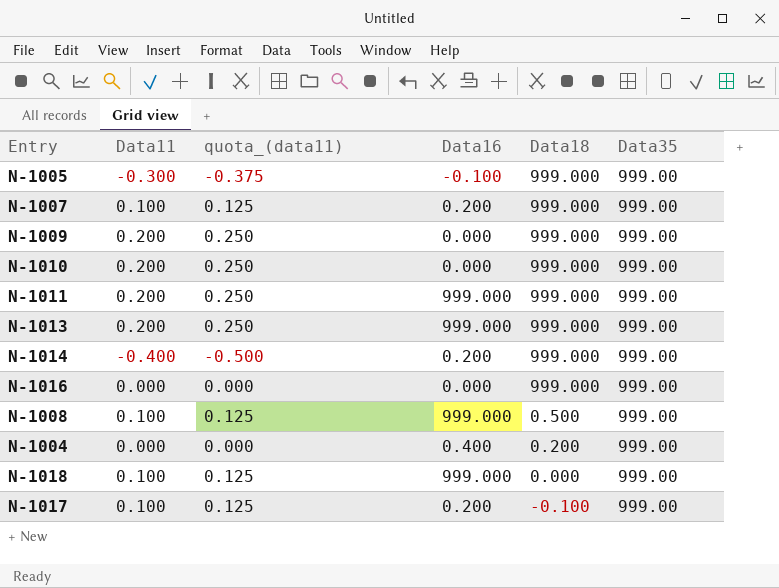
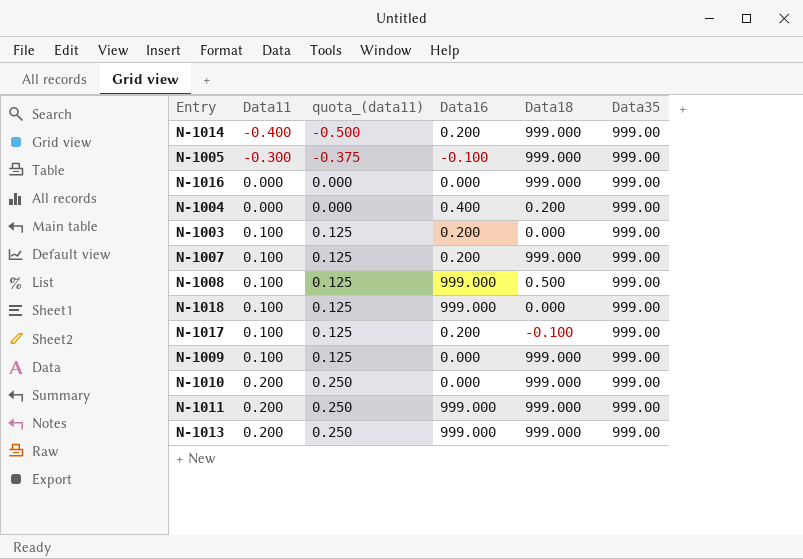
row order: Data18 descending -> Data11 ascending
row N-1003: none -> 0.100 | 0.125 | 0.200 | 0.000 | 999.00
N-1009 | Data11: 0.200 -> 0.100
N-1009 | quota_(data11): 0.250 -> 0.125

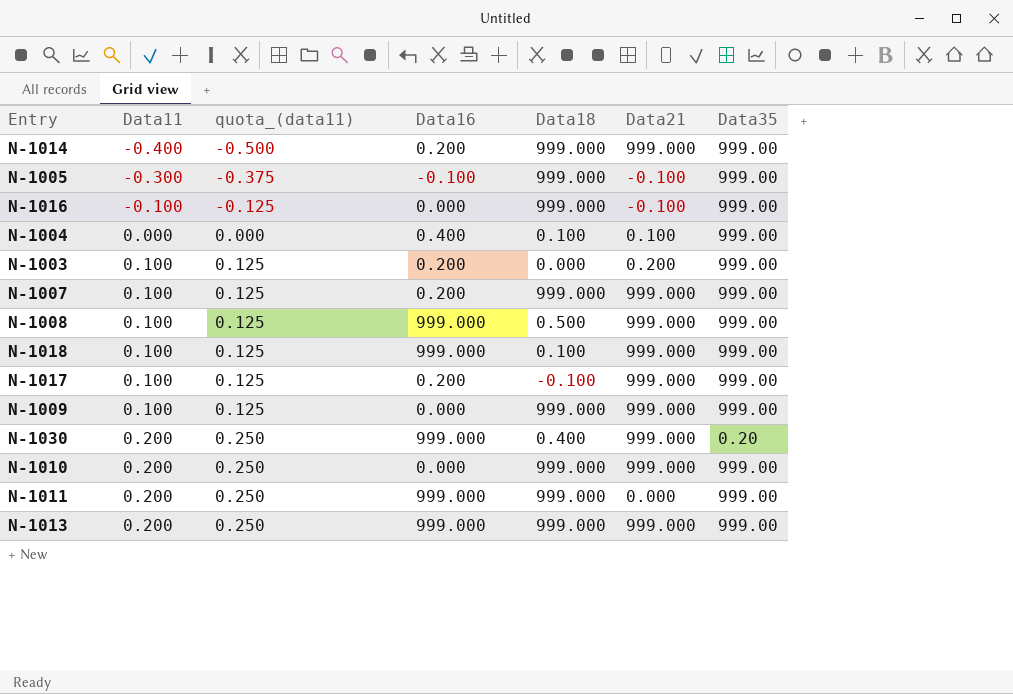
column Data21 | position: none -> 6
N-1016 | Data11: 0.000 -> -0.100
N-1016 | quota_(data11): 0.000 -> -0.125
N-1004 | Data18: 0.200 -> 0.100
N-1018 | Data18: 0.000 -> 0.100
row N-1030: none -> 0.200 | 0.250 | 999.000 | 0.400 | 999.000 | 0.20

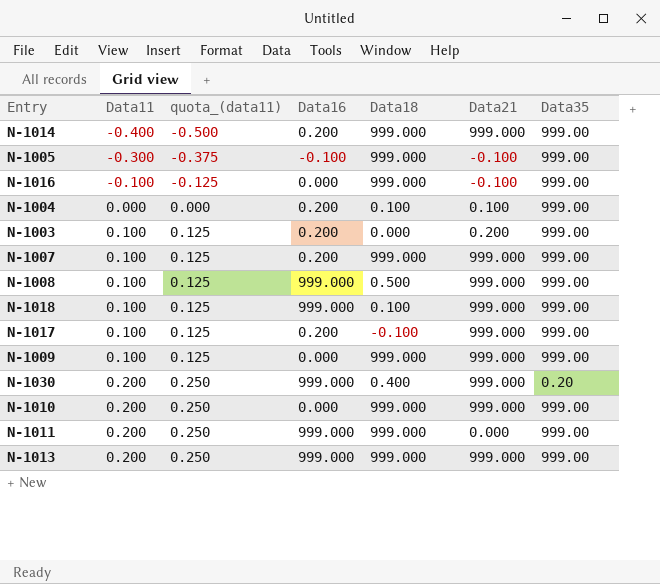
N-1004 | Data16: 0.400 -> 0.200

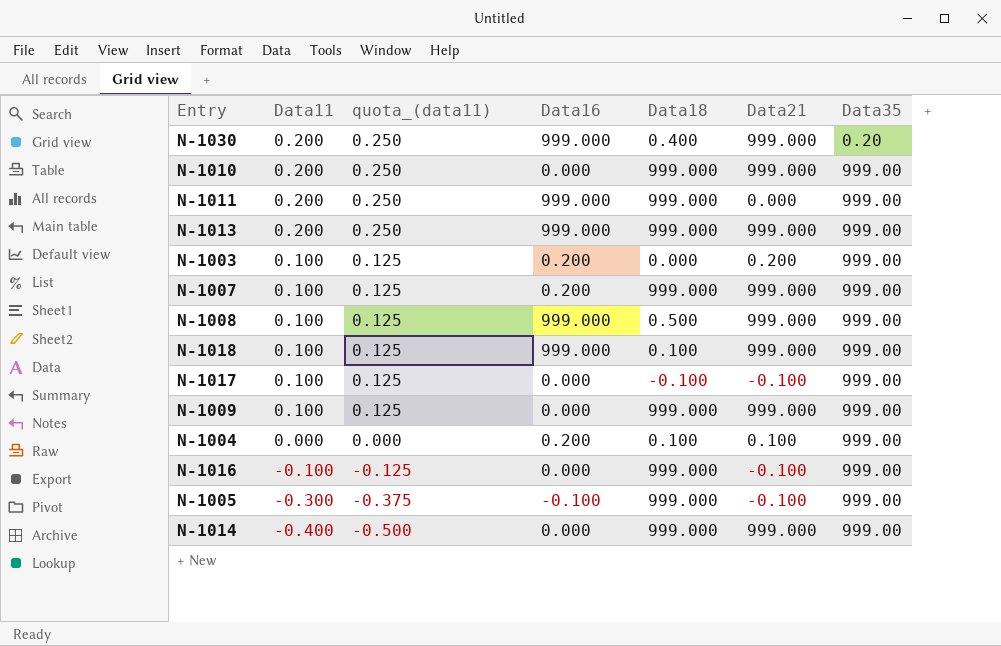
row order: Data11 ascending -> Data11 descending
N-1017 | Data16: 0.200 -> 0.000
N-1017 | Data21: 999.000 -> -0.100
N-1014 | Data16: 0.200 -> 0.000

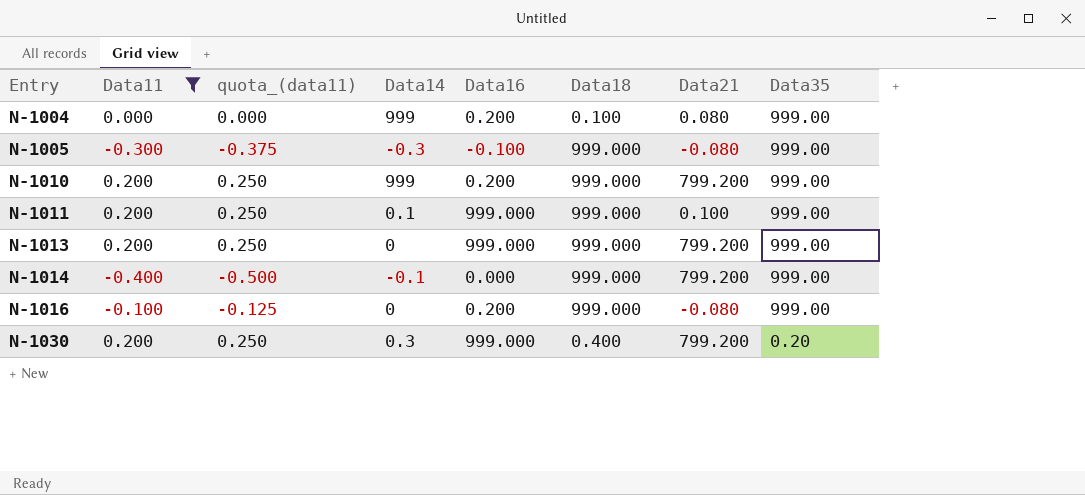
filter: none -> Data11 != 0.100
row order: Data11 descending -> Entry ascending
column Data14 | position: none -> 4
N-1004 | Data21: 0.100 -> 0.080
N-1005 | Data21: -0.100 -> -0.080
N-1010 | Data16: 0.000 -> 0.200
N-1010 | Data21: 999.000 -> 799.200
N-1011 | Data21: 0.000 -> 0.100
N-1013 | Data21: 999.000 -> 799.200
N-1014 | Data21: 999.000 -> 799.200
N-1016 | Data16: 0.000 -> 0.200
N-1016 | Data21: -0.100 -> -0.080
N-1030 | Data21: 999.000 -> 799.200

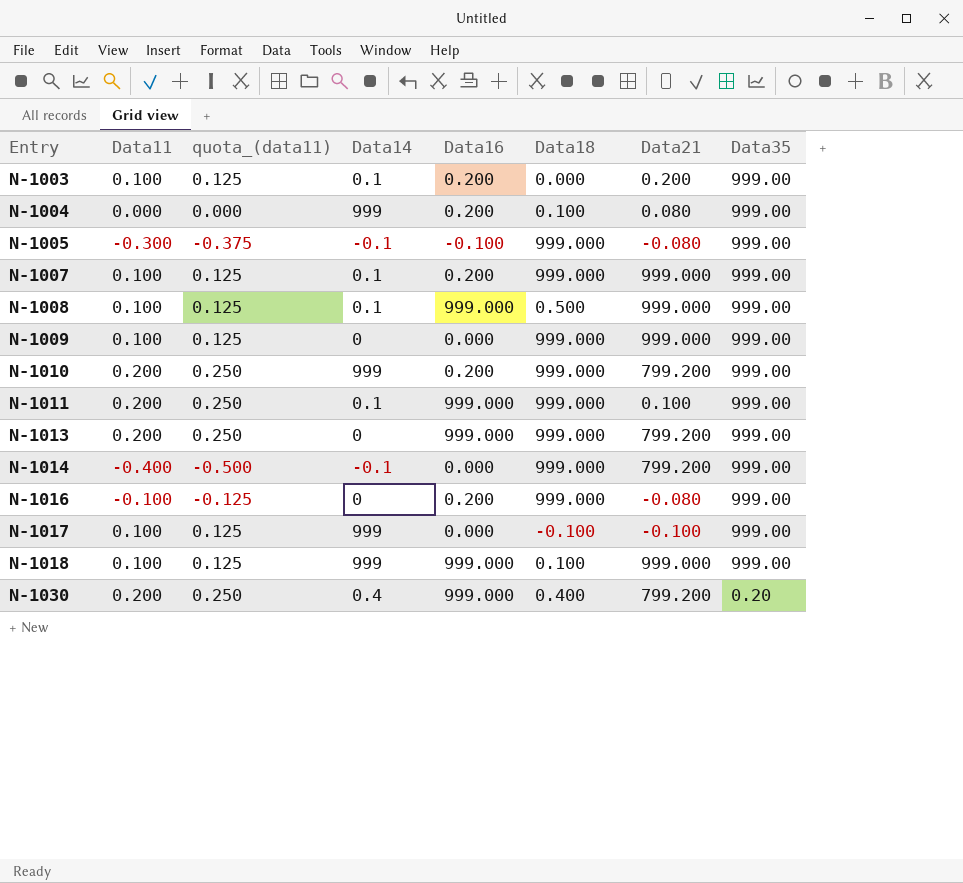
filter: Data11 != 0.100 -> none
N-1005 | Data14: -0.3 -> -0.1
N-1030 | Data14: 0.3 -> 0.4

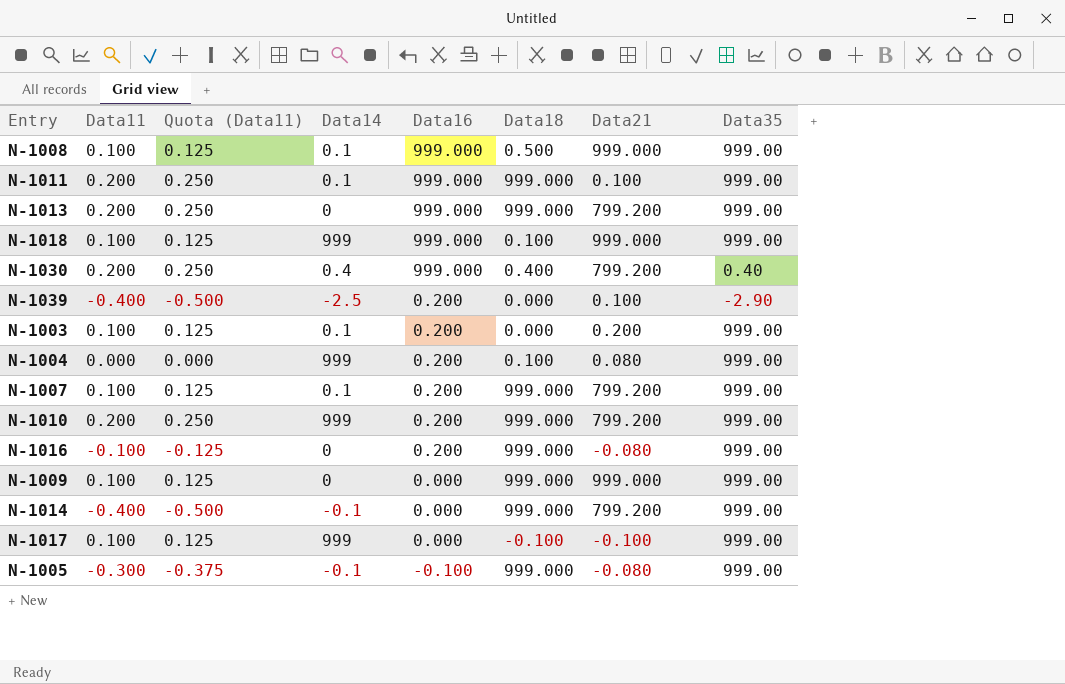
row order: Entry ascending -> Data16 descending
column name: quota_(data11) -> Quota (Data11)
N-1030 | Data35: 0.20 -> 0.40
row N-1039: none -> -0.400 | -0.500 | -2.5 | 0.200 | 0.000 | 0.100 | -2.90
N-1007 | Data21: 999.000 -> 799.200

